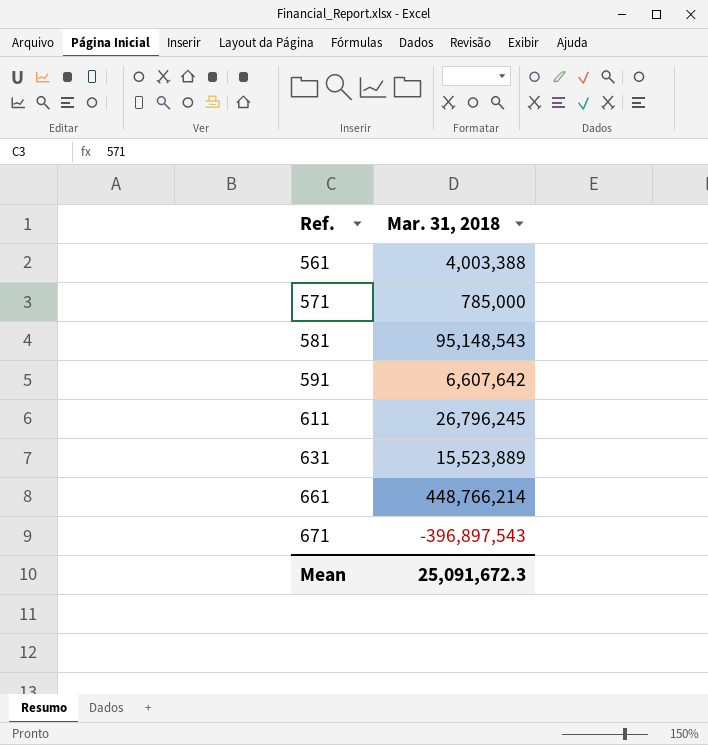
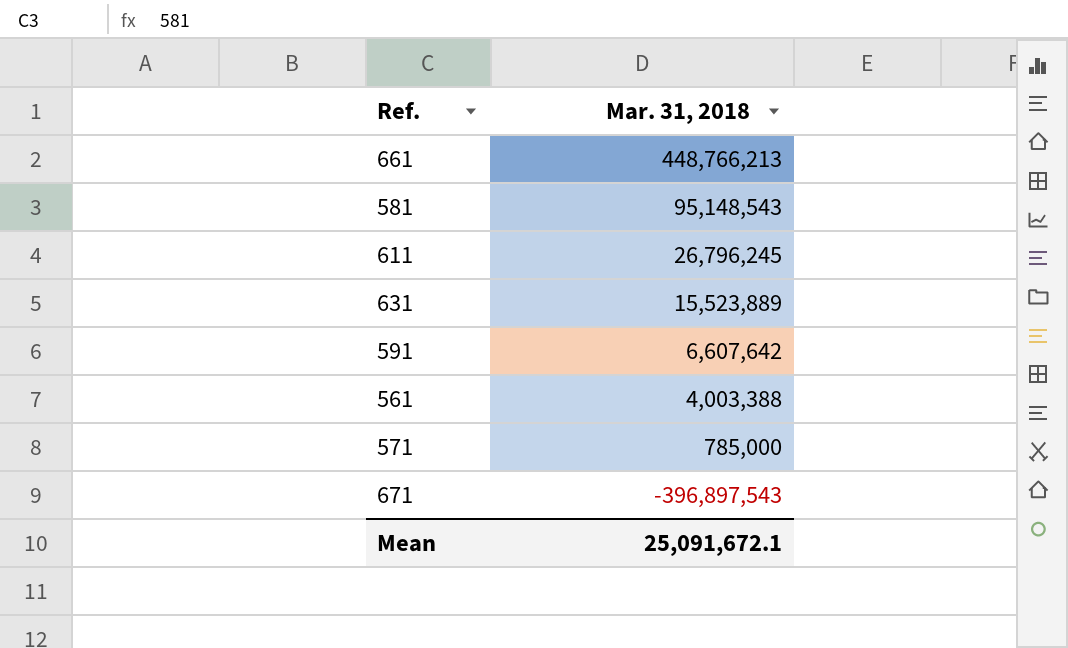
row order: Ref. ascending -> Mar. 31, 2018 descending
661 | Mar. 31, 2018: 448,766,214 -> 448,766,213
Mean | Mar. 31, 2018: 25,091,672.3 -> 25,091,672.1

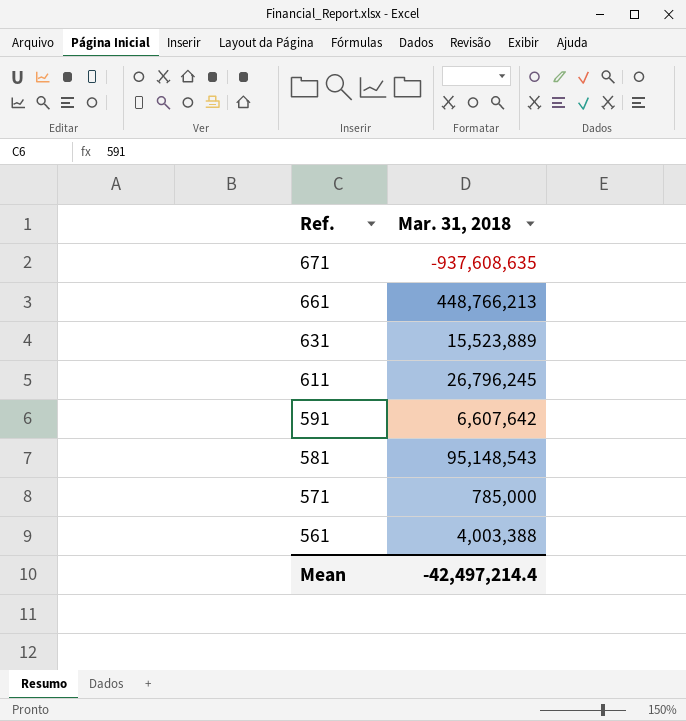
row order: Mar. 31, 2018 descending -> Ref. descending
671 | Mar. 31, 2018: -396,897,543 -> -937,608,635
Mean | Mar. 31, 2018: 25,091,672.1 -> -42,497,214.4

